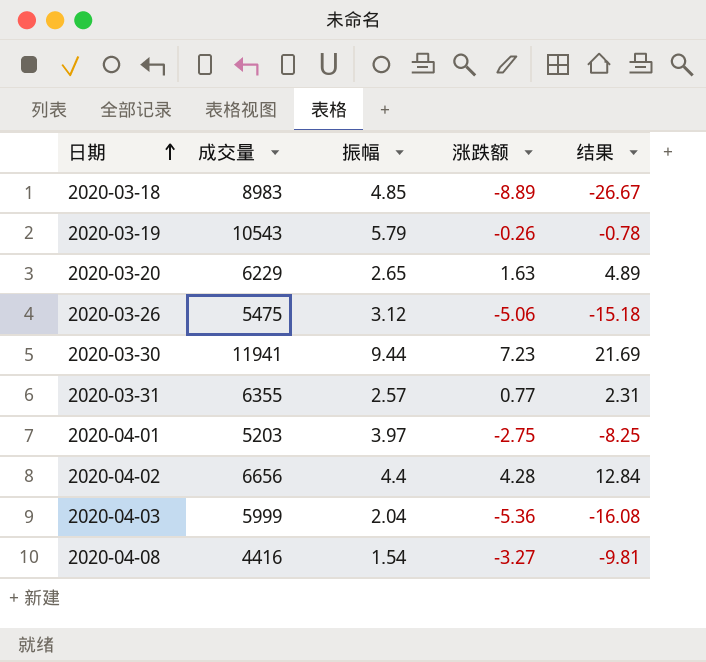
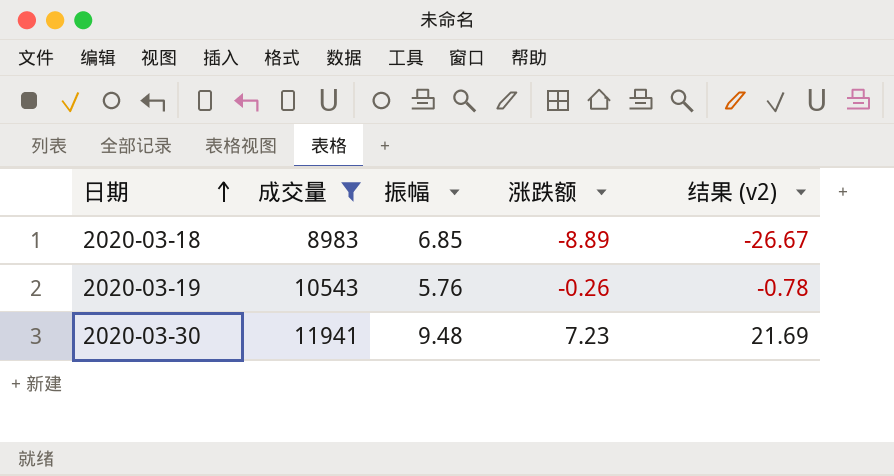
filter: none -> 成交量 >= 8983
column name: 结果 -> 结果 (v2)
2020-03-18 | 振幅: 4.85 -> 6.85
2020-03-19 | 振幅: 5.79 -> 5.76
2020-03-30 | 振幅: 9.44 -> 9.48

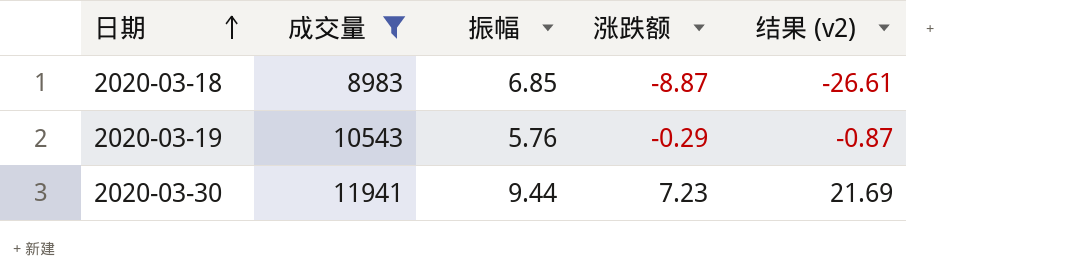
2020-03-18 | 涨跌额: -8.89 -> -8.87
2020-03-18 | 结果 (v2): -26.67 -> -26.61
2020-03-19 | 涨跌额: -0.26 -> -0.29
2020-03-19 | 结果 (v2): -0.78 -> -0.87
2020-03-30 | 振幅: 9.48 -> 9.44

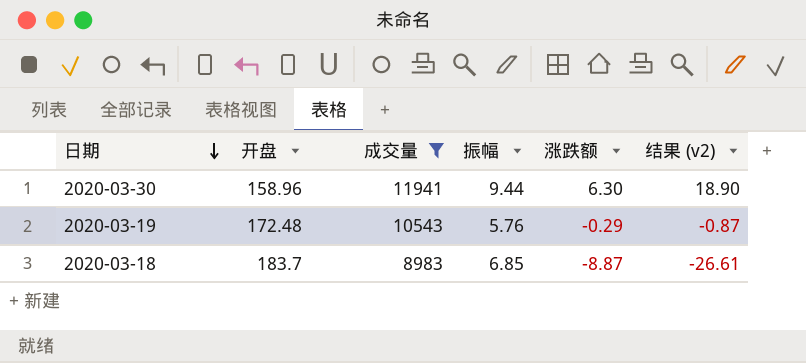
row order: 日期 ascending -> 日期 descending
column 开盘 | position: none -> 2
2020-03-30 | 涨跌额: 7.23 -> 6.30
2020-03-30 | 结果 (v2): 21.69 -> 18.90

